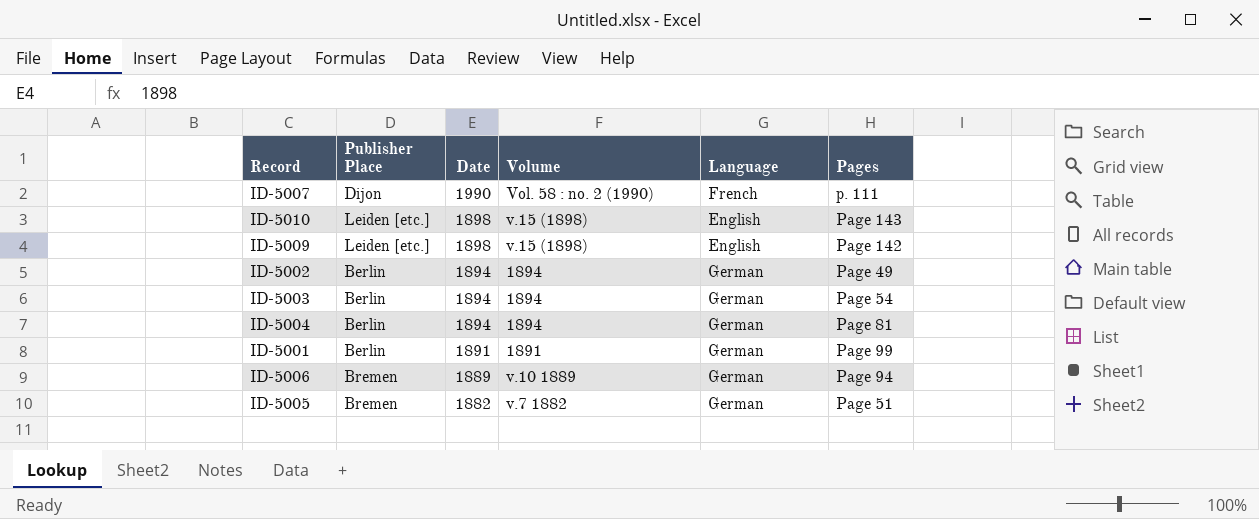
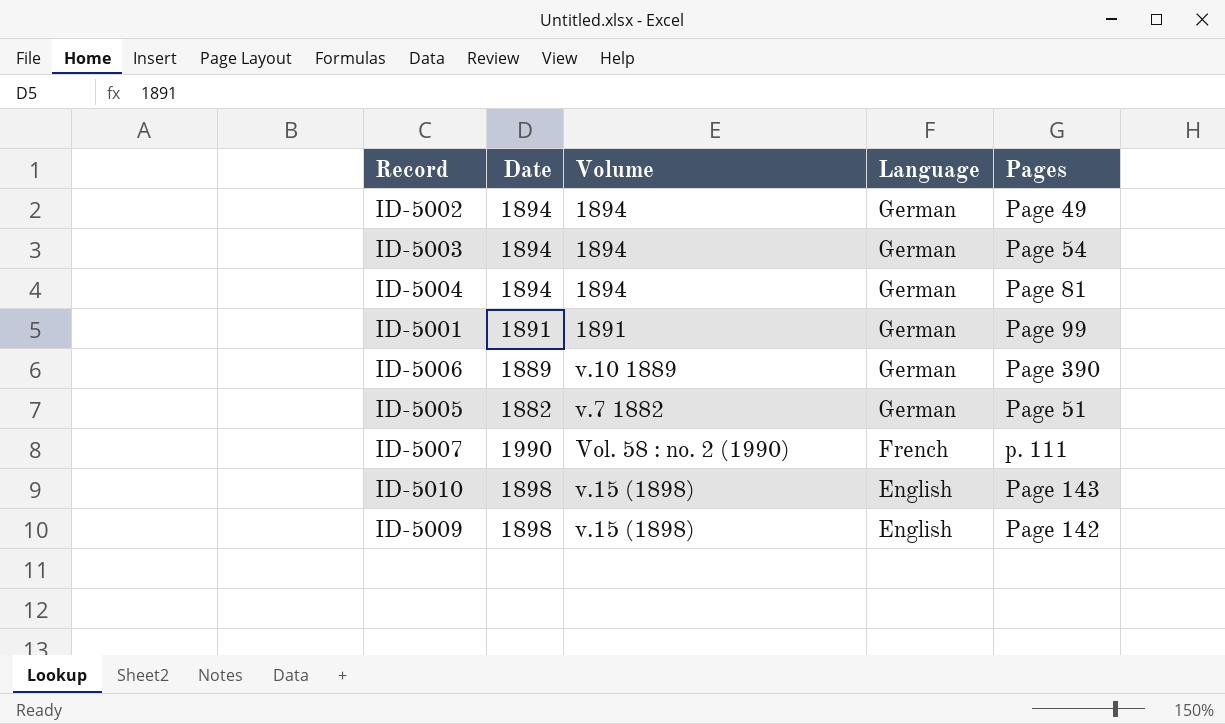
row order: Date descending -> Language descending
column Publisher Place | position: 2 -> none
ID-5006 | Pages: Page 94 -> Page 390

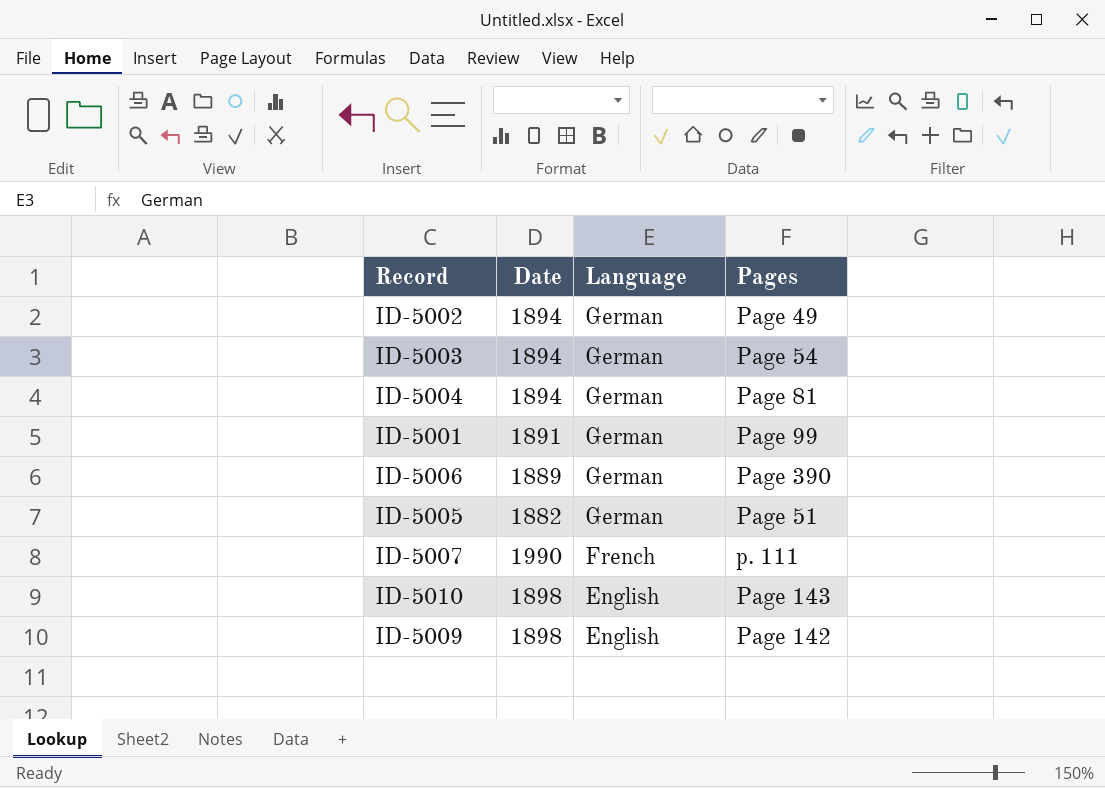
column Volume | position: 3 -> none

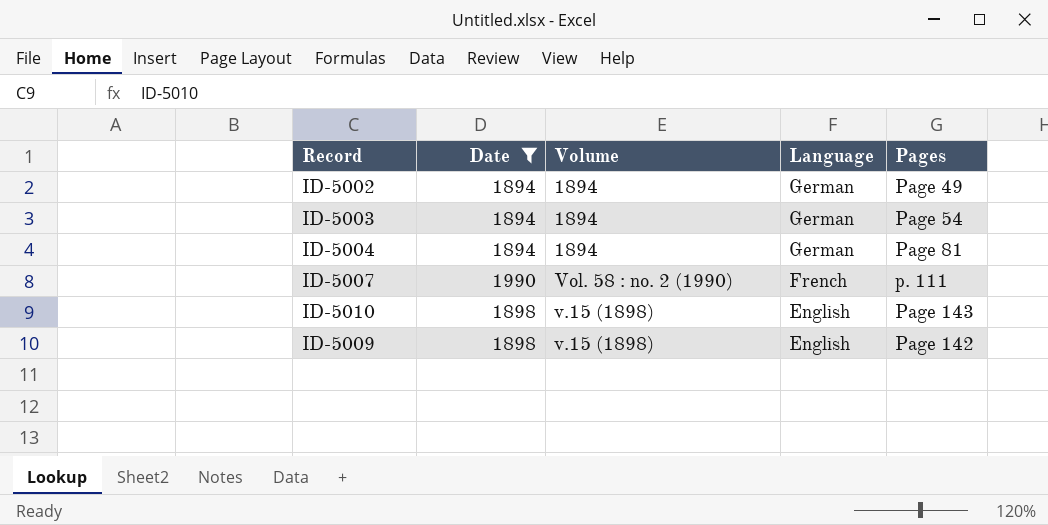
filter: none -> Date >= 1894
column Volume | position: none -> 3

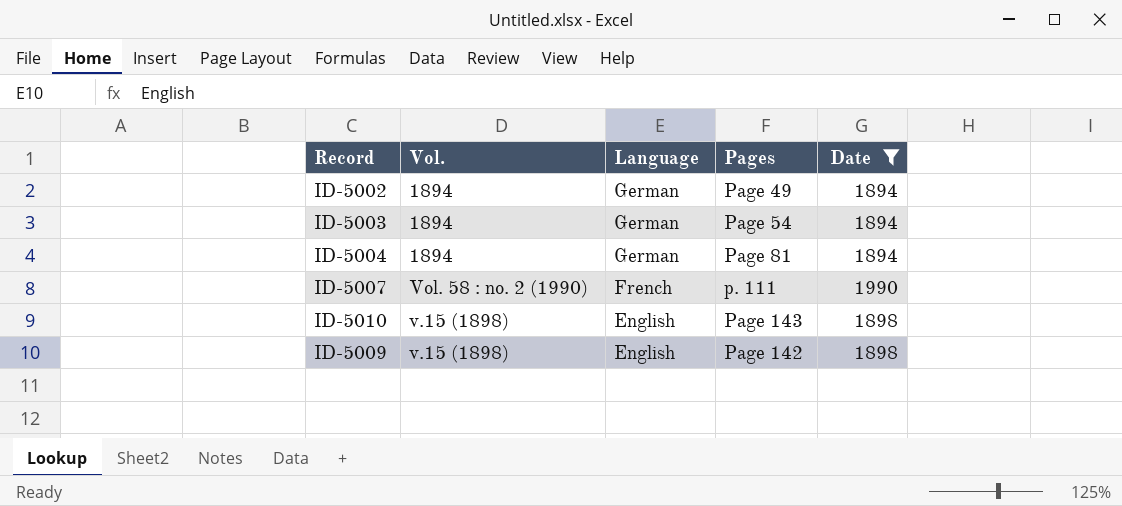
column name: Volume -> Vol.
column Date | position: 2 -> 5

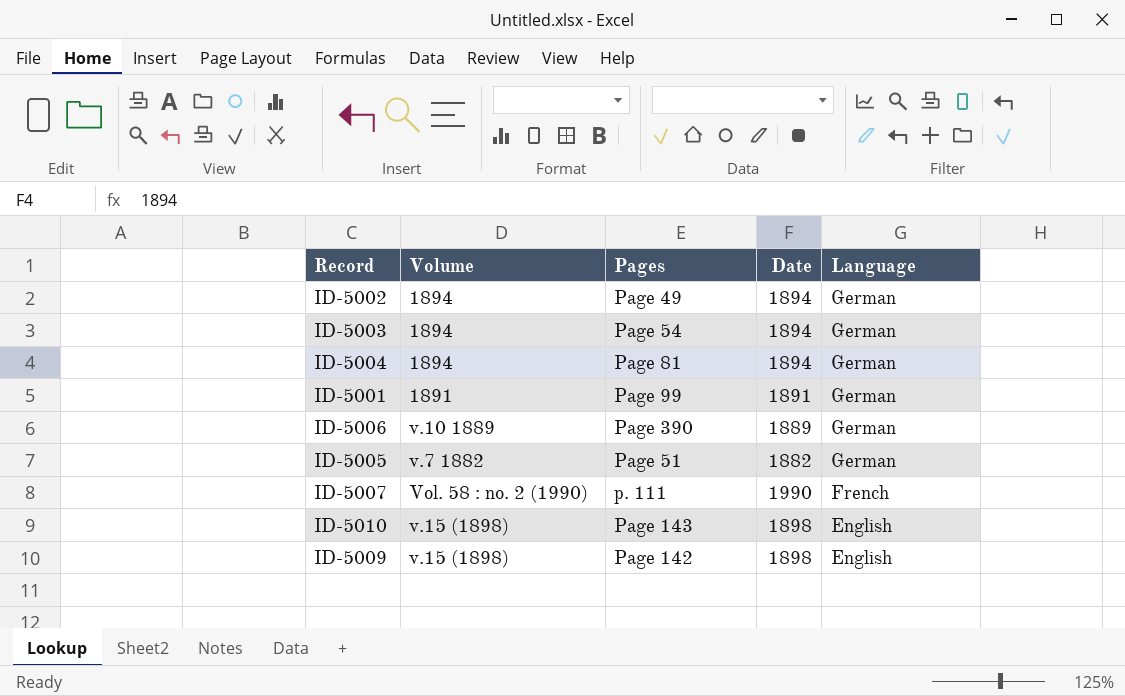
filter: Date >= 1894 -> none
column name: Vol. -> Volume
column Language | position: 3 -> 5

